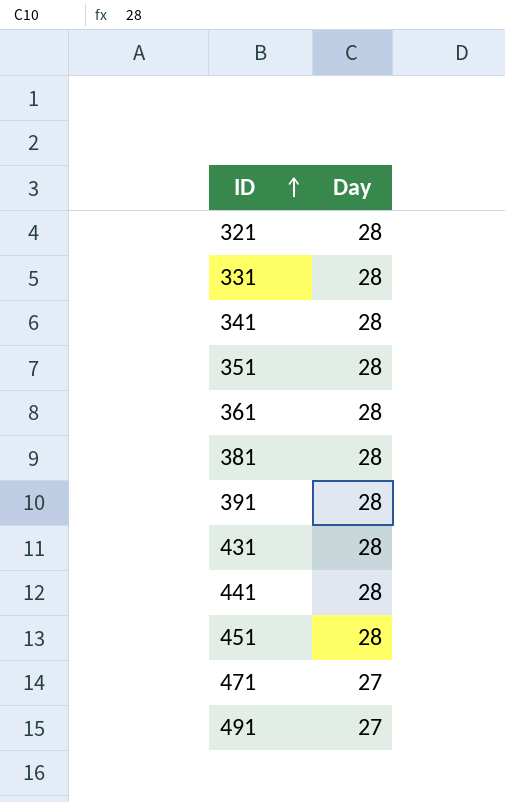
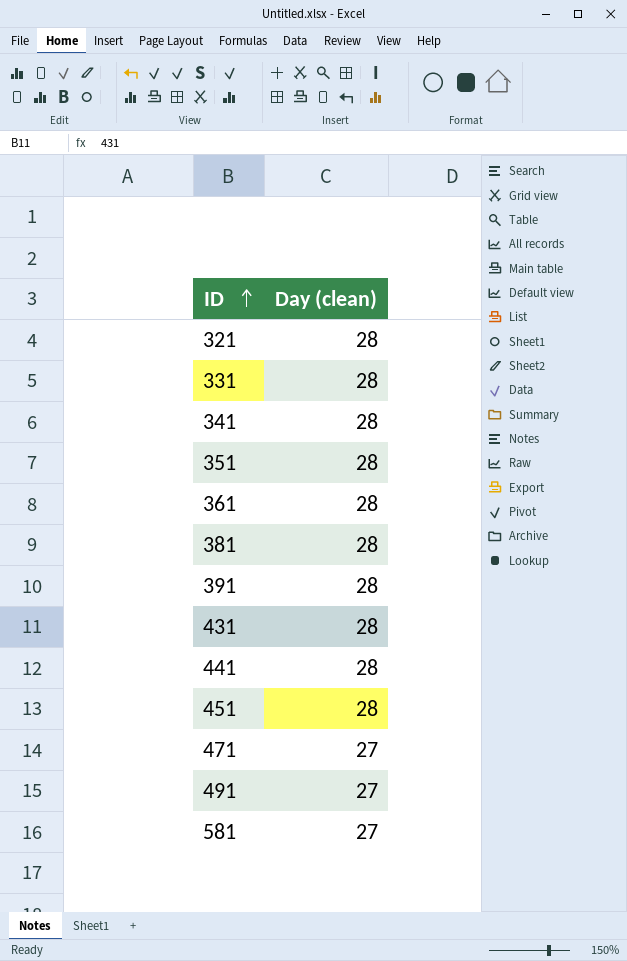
column name: Day -> Day (clean)
row 581: none -> 27

